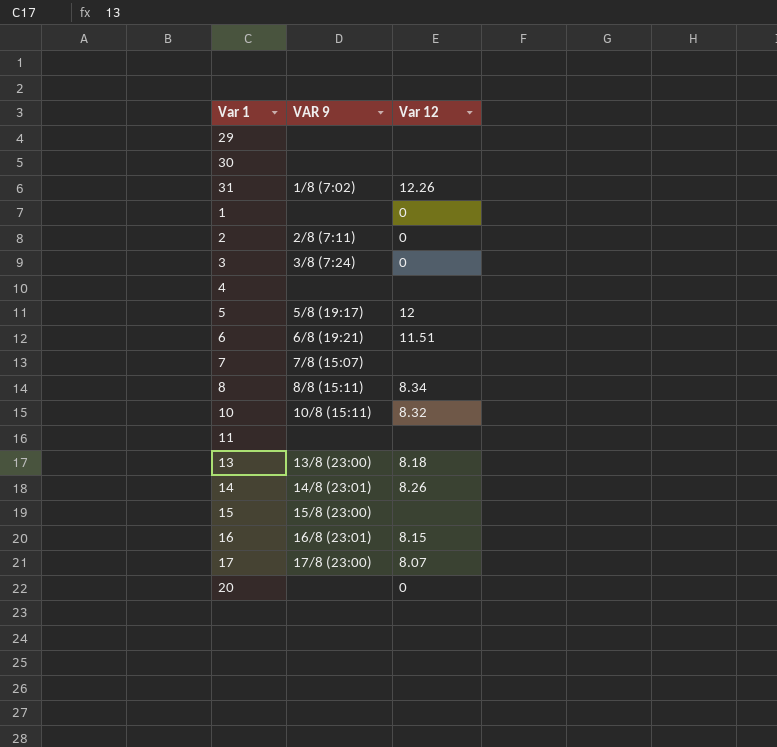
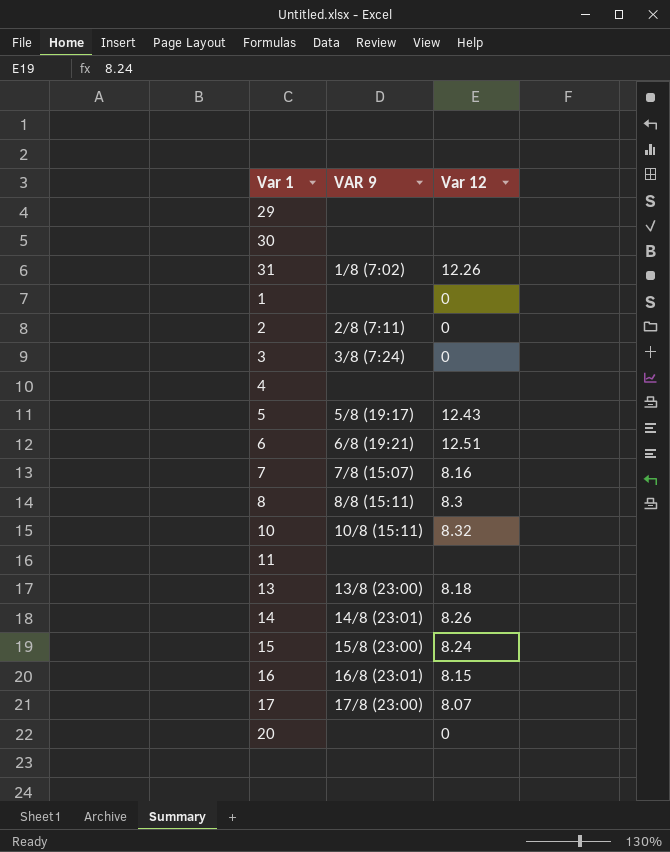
5 | Var 12: 12 -> 12.43
6 | Var 12: 11.51 -> 12.51
7 | Var 12: none -> 8.16
8 | Var 12: 8.34 -> 8.3
15 | Var 12: none -> 8.24

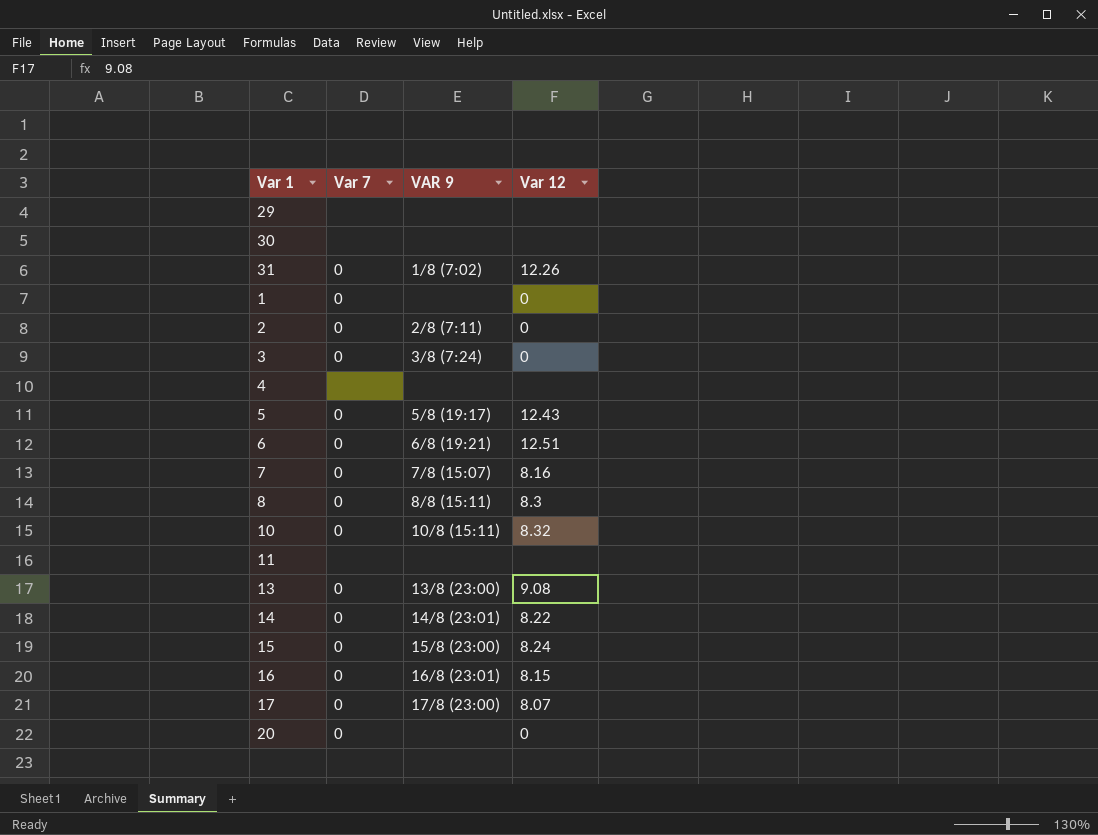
column Var 7 | position: none -> 2
13 | Var 12: 8.18 -> 9.08
14 | Var 12: 8.26 -> 8.22

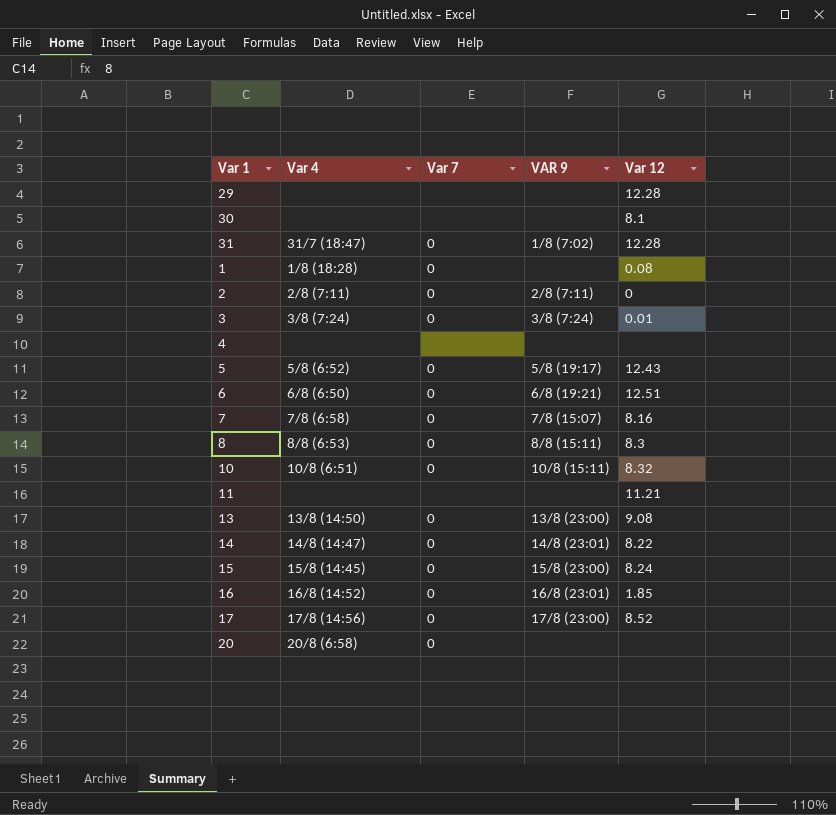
column Var 4 | position: none -> 2
29 | Var 12: none -> 12.28
30 | Var 12: none -> 8.1
31 | Var 12: 12.26 -> 12.28
1 | Var 12: 0 -> 0.08
3 | Var 12: 0 -> 0.01
11 | Var 12: none -> 11.21
16 | Var 12: 8.15 -> 1.85
17 | Var 12: 8.07 -> 8.52
20 | Var 12: 0 -> none

